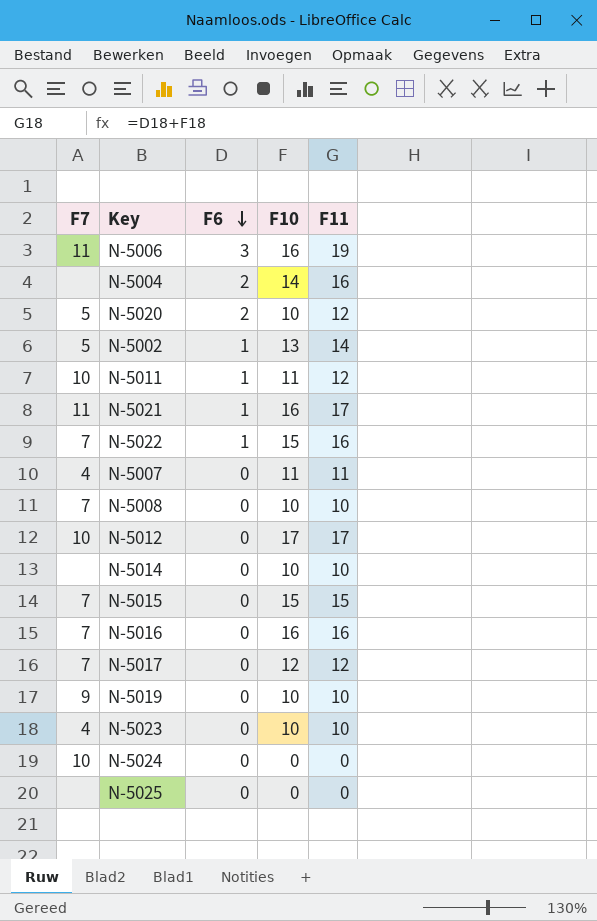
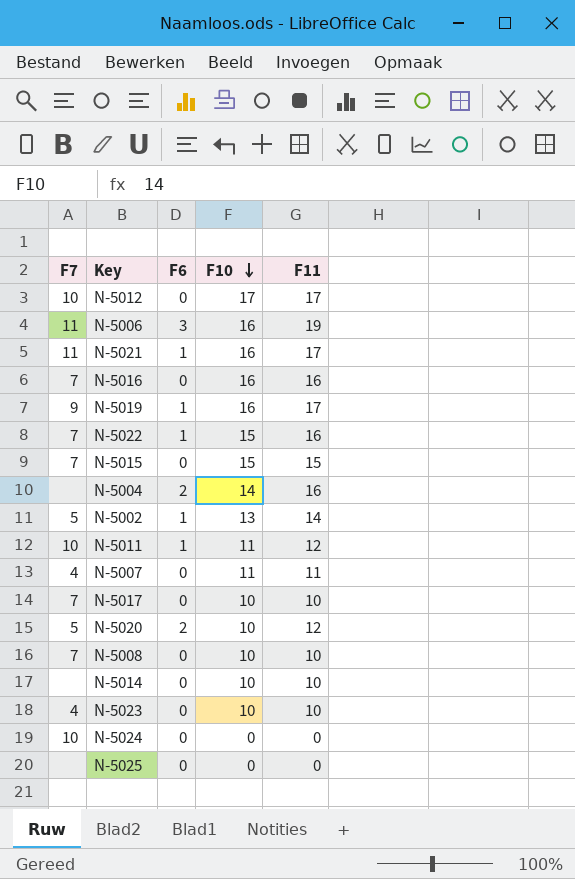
row order: F6 descending -> F10 descending
N-5019 | F6: 0 -> 1
N-5019 | F10: 10 -> 16
N-5019 | F11: 10 -> 17
N-5017 | F10: 12 -> 10
N-5017 | F11: 12 -> 10

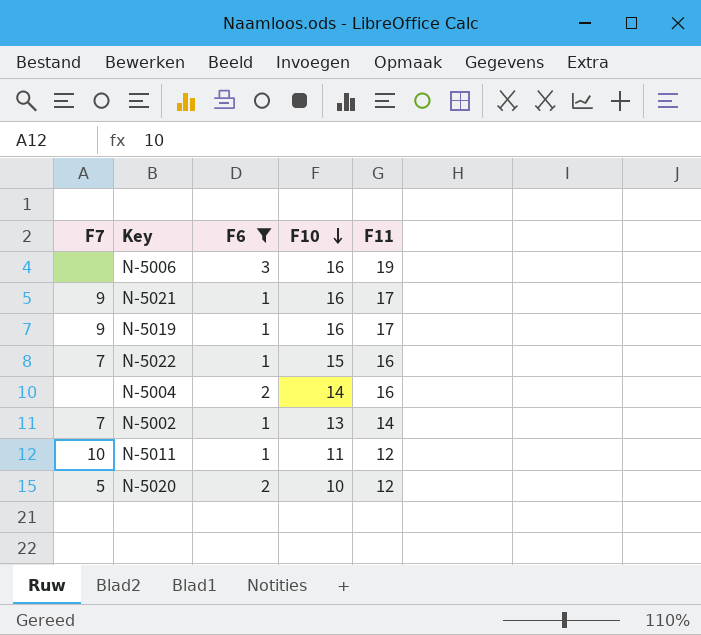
filter: none -> F6 != 0
N-5006 | F7: 11 -> none
N-5021 | F7: 11 -> 9
N-5002 | F7: 5 -> 7

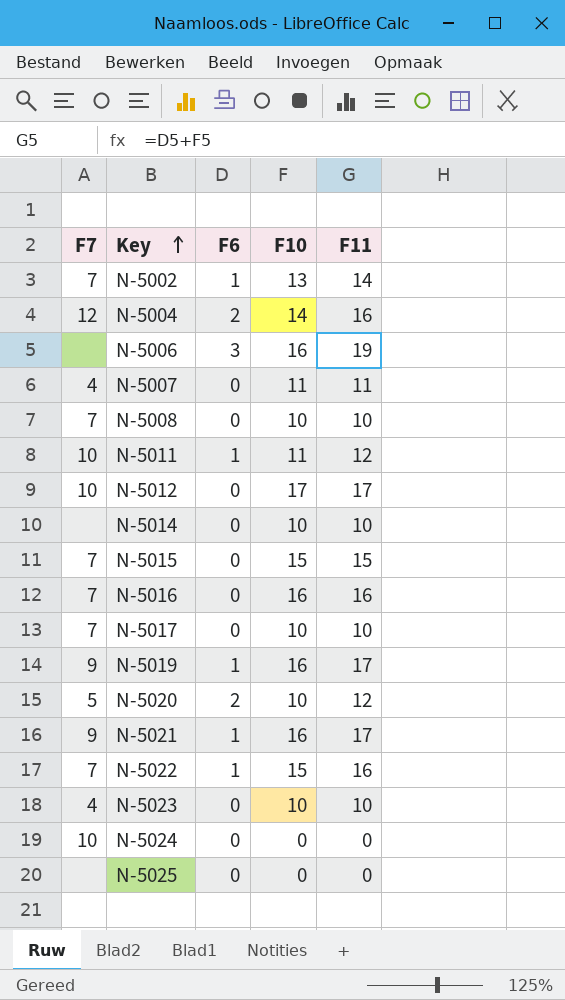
filter: F6 != 0 -> none
row order: F10 descending -> Key ascending
N-5004 | F7: none -> 12

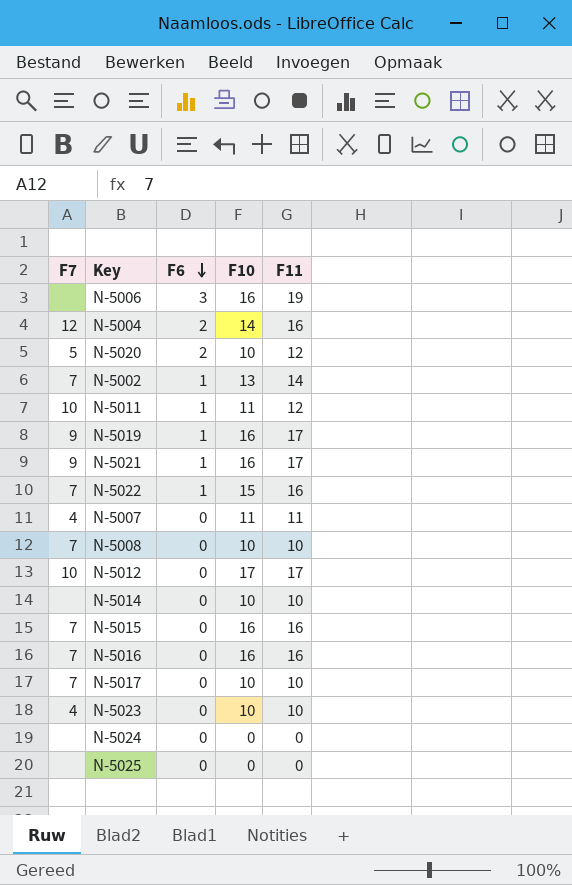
row order: Key ascending -> F6 descending
N-5015 | F10: 15 -> 16
N-5015 | F11: 15 -> 16
N-5024 | F7: 10 -> none

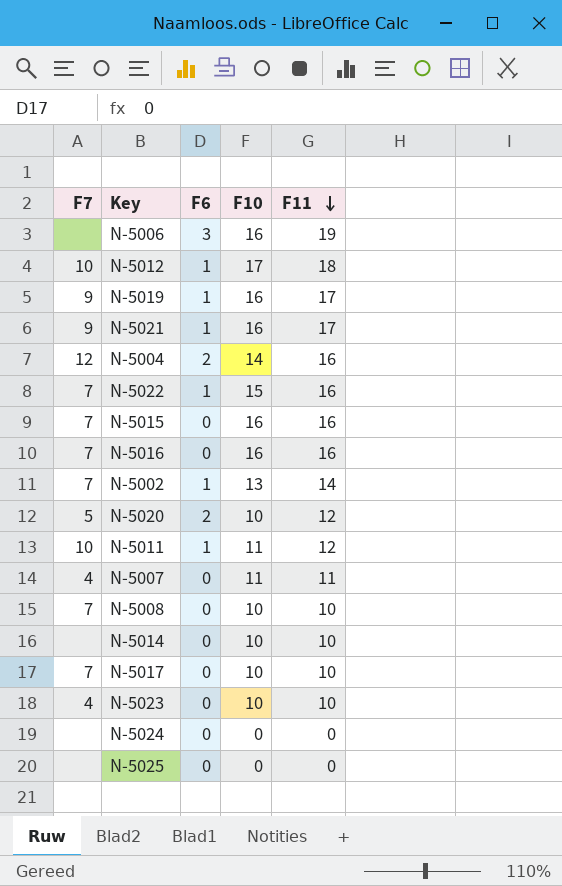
row order: F6 descending -> F11 descending
N-5012 | F6: 0 -> 1
N-5012 | F11: 17 -> 18

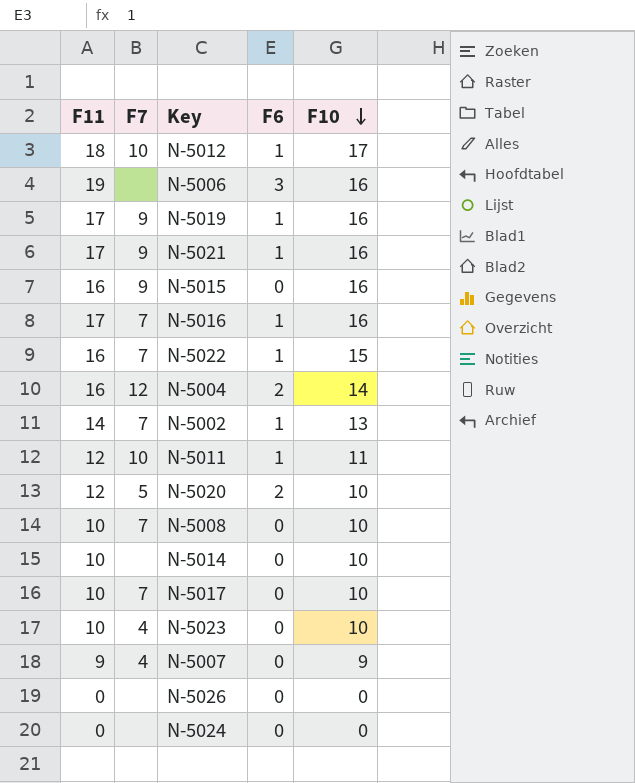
row order: F11 descending -> F10 descending
column F11 | position: 5 -> 1
row N-5025: none | 0 | 0 | 0 -> none
N-5015 | F7: 7 -> 9
N-5016 | F11: 16 -> 17
N-5016 | F6: 0 -> 1
N-5007 | F11: 11 -> 9
N-5007 | F10: 11 -> 9
row N-5026: none -> 0 | none | 0 | 0

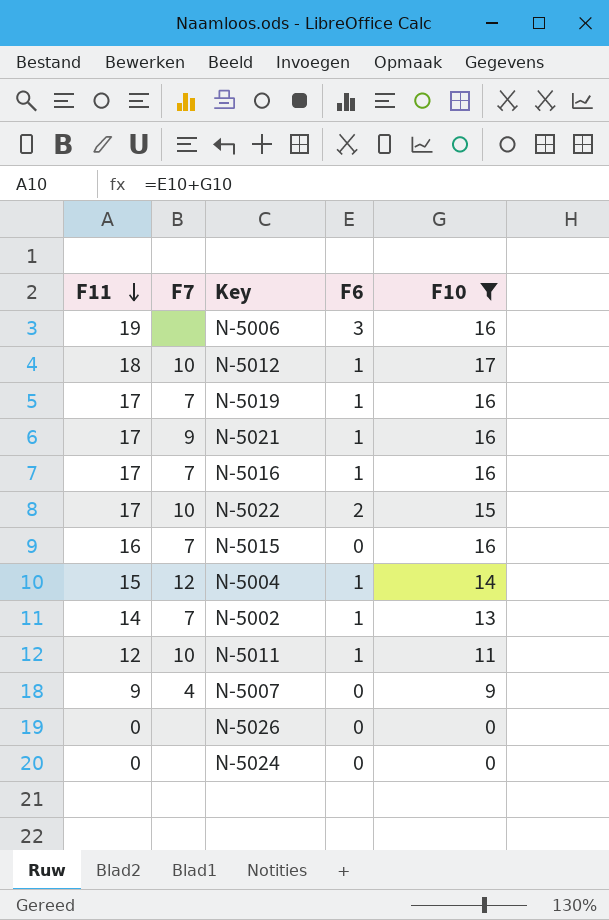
filter: none -> F10 != 10
row order: F10 descending -> F11 descending
N-5019 | F7: 9 -> 7
N-5022 | F11: 16 -> 17
N-5022 | F7: 7 -> 10
N-5022 | F6: 1 -> 2
N-5015 | F7: 9 -> 7
N-5004 | F11: 16 -> 15
N-5004 | F6: 2 -> 1

